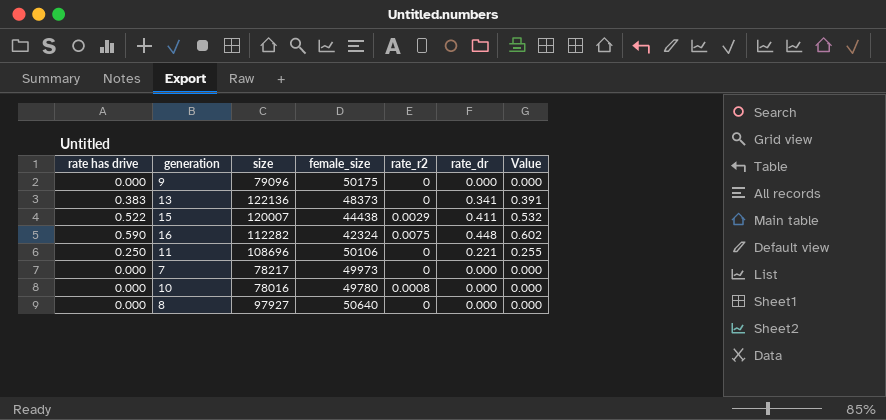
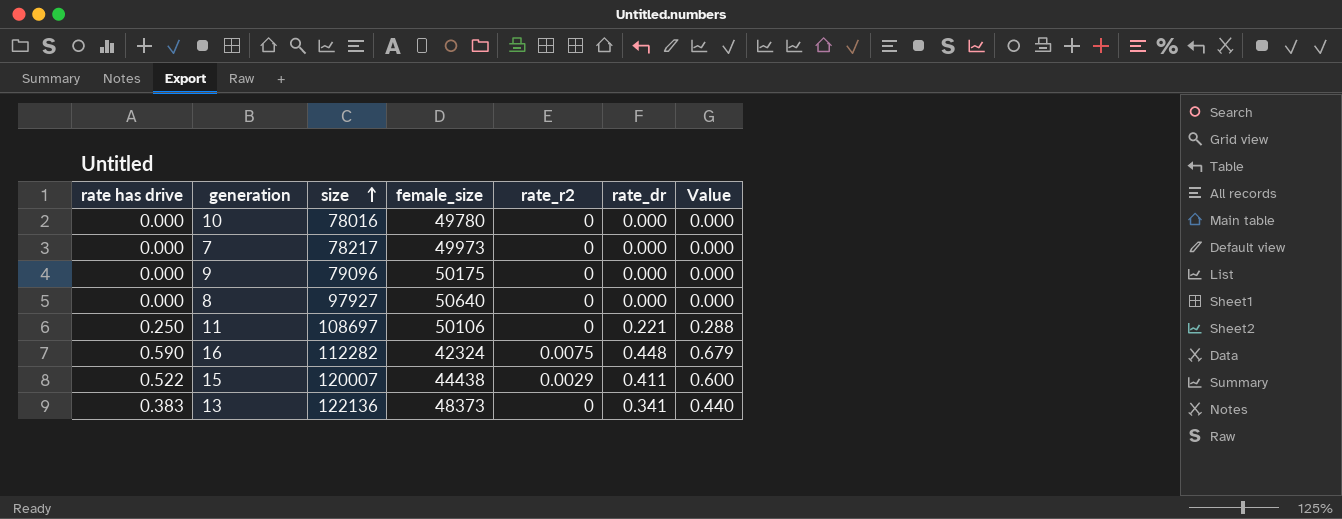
row order: none -> size ascending
column Value | formula: [rate has drive] * 1.02 -> [rate has drive] * 1.15
10 | rate_r2: 0.0008 -> 0
11 | size: 108696 -> 108697

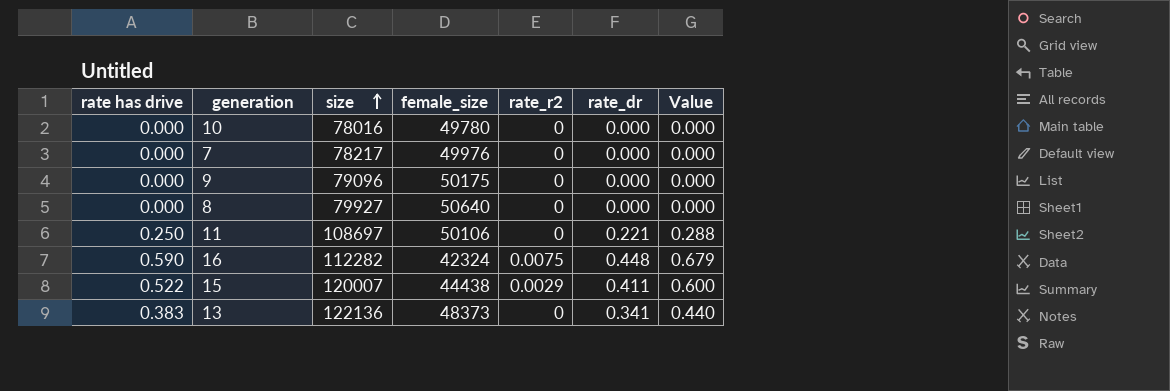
7 | female_size: 49973 -> 49976
8 | size: 97927 -> 79927

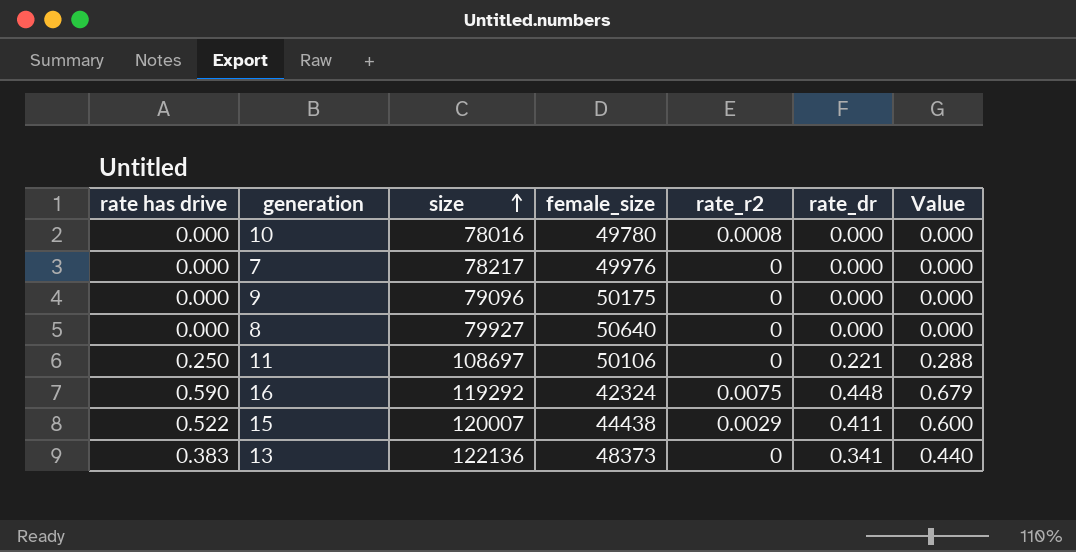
10 | rate_r2: 0 -> 0.0008
16 | size: 112282 -> 119292

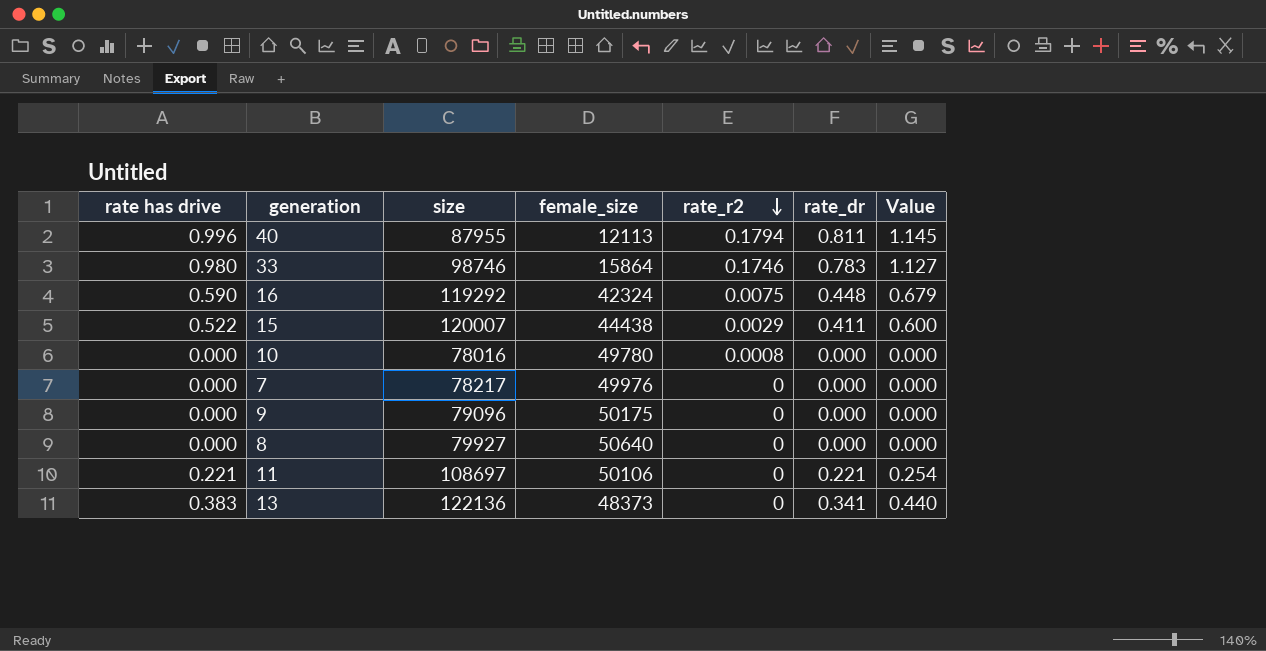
row order: size ascending -> rate_r2 descending
row 40: none -> 0.996 | 87955 | 12113 | 0.1794 | 0.811 | 1.145
row 33: none -> 0.980 | 98746 | 15864 | 0.1746 | 0.783 | 1.127
11 | rate has drive: 0.250 -> 0.221
11 | Value: 0.288 -> 0.254

